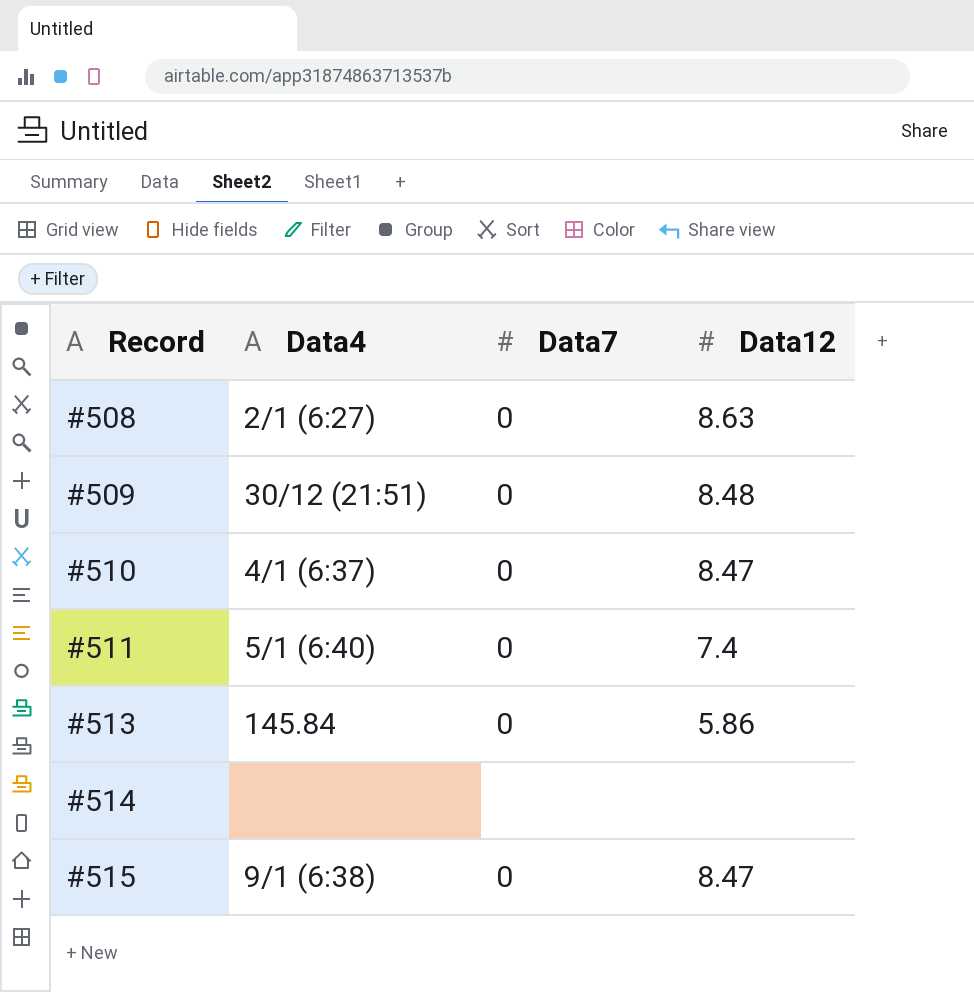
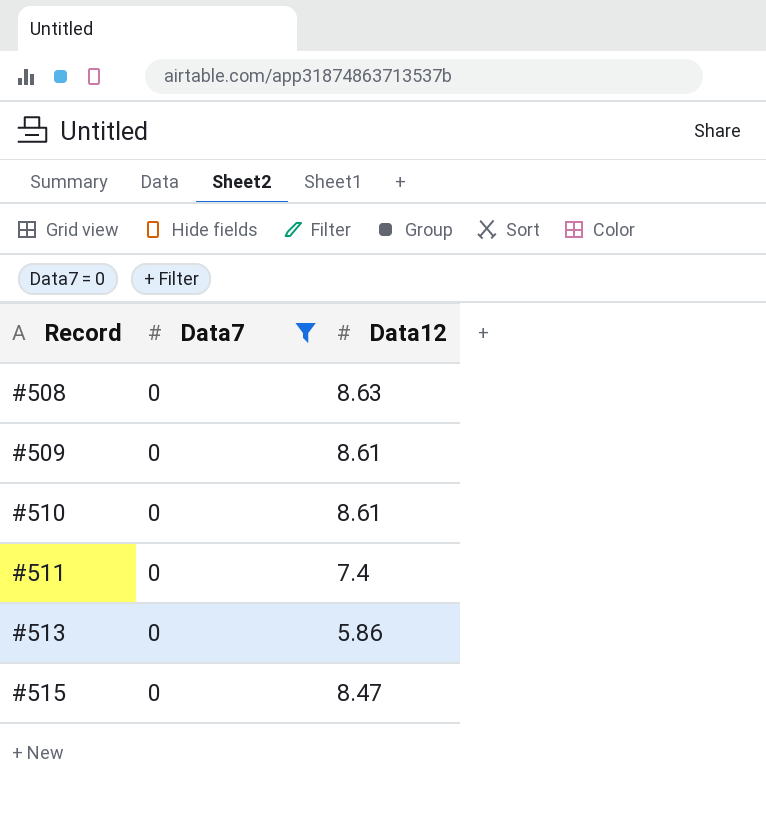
filter: none -> Data7 = 0
column Data4 | position: 2 -> none
#509 | Data12: 8.48 -> 8.61
#510 | Data12: 8.47 -> 8.61

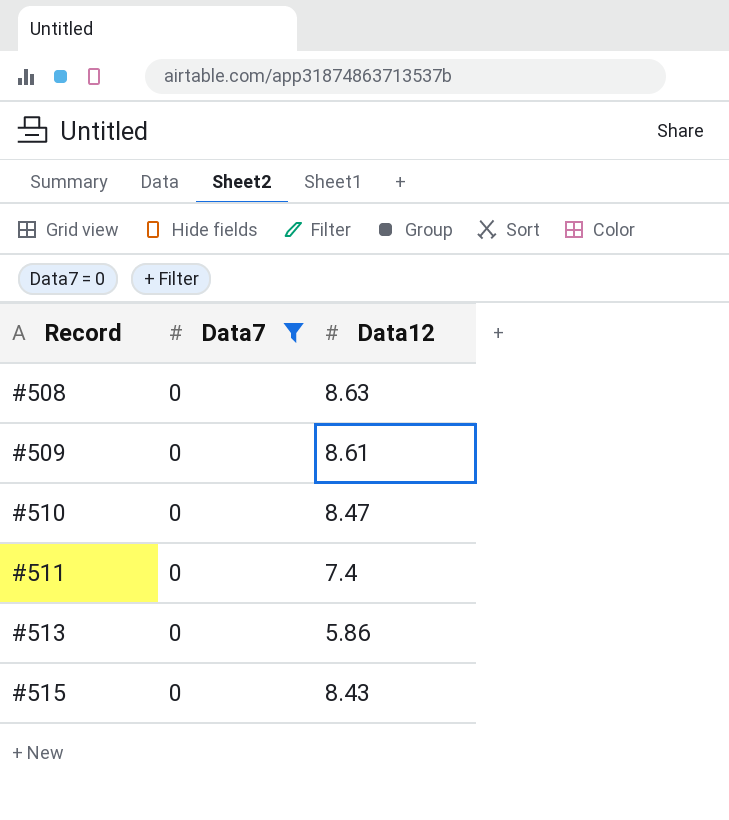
#510 | Data12: 8.61 -> 8.47
#515 | Data12: 8.47 -> 8.43

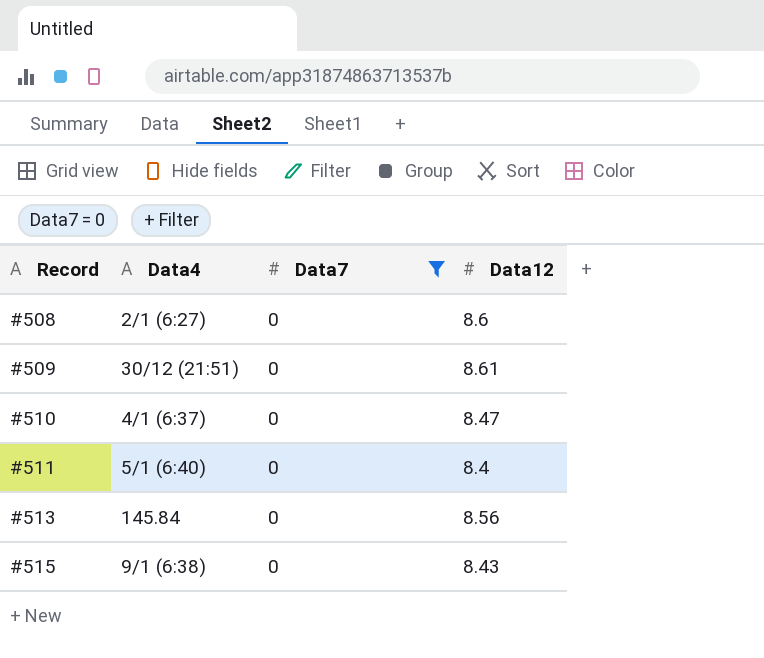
column Data4 | position: none -> 2
#508 | Data12: 8.63 -> 8.6
#511 | Data12: 7.4 -> 8.4
#513 | Data12: 5.86 -> 8.56

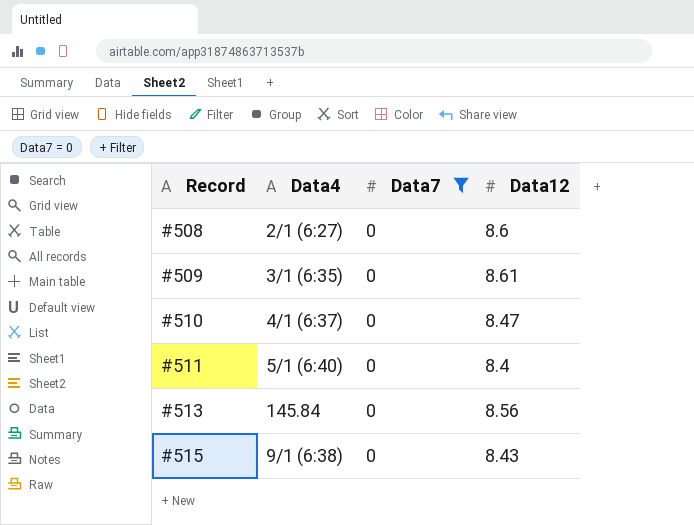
#509 | Data4: 30/12 (21:51) -> 3/1 (6:35)

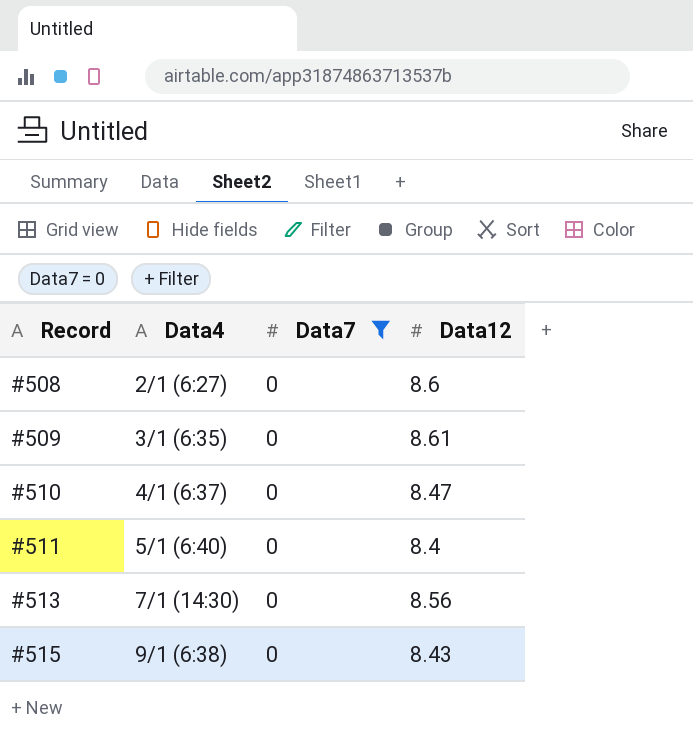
#513 | Data4: 145.84 -> 7/1 (14:30)

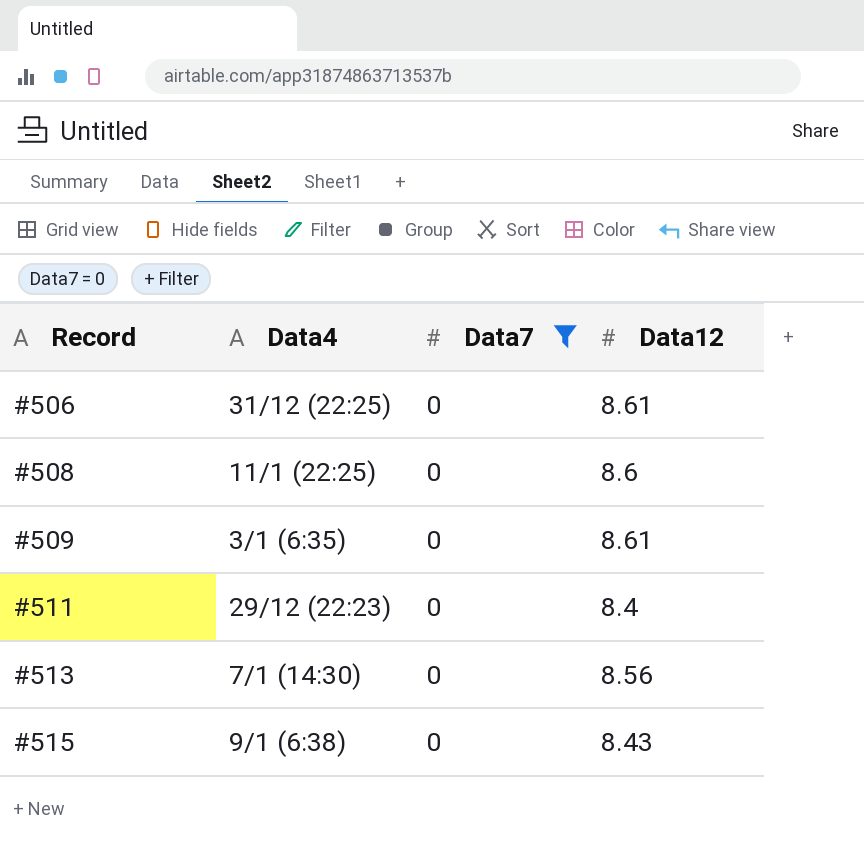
row #510: 4/1 (6:37) | 0 | 8.47 -> none
row #506: none -> 31/12 (22:25) | 0 | 8.61
#508 | Data4: 2/1 (6:27) -> 11/1 (22:25)
#511 | Data4: 5/1 (6:40) -> 29/12 (22:23)

